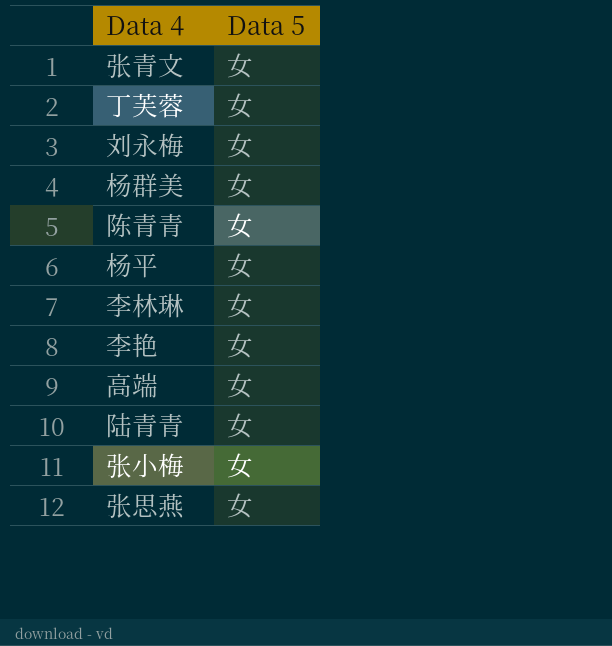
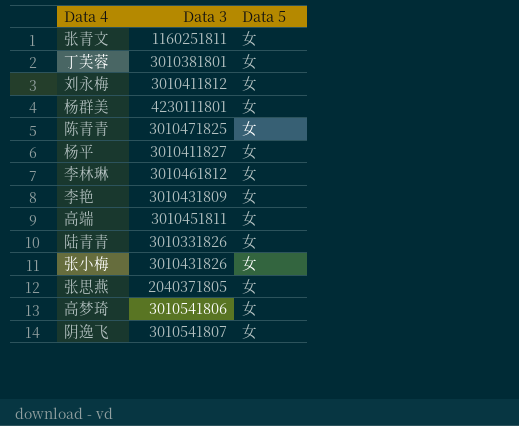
column Data 3 | position: none -> 2
row 高梦琦: none -> 3010541806 | 女
row 阴逸飞: none -> 3010541807 | 女

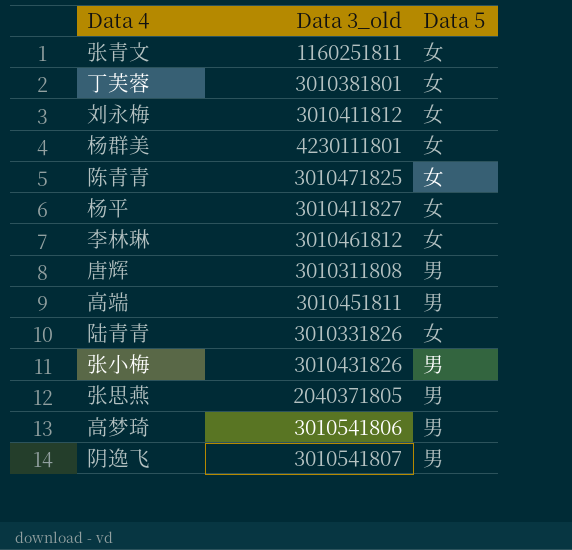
column name: Data 3 -> Data 3_old
row 李艳: 3010431809 | 女 -> none
row 唐辉: none -> 3010311808 | 男
高端 | Data 5: 女 -> 男
张小梅 | Data 5: 女 -> 男
张思燕 | Data 5: 女 -> 男
高梦琦 | Data 5: 女 -> 男
阴逸飞 | Data 5: 女 -> 男

